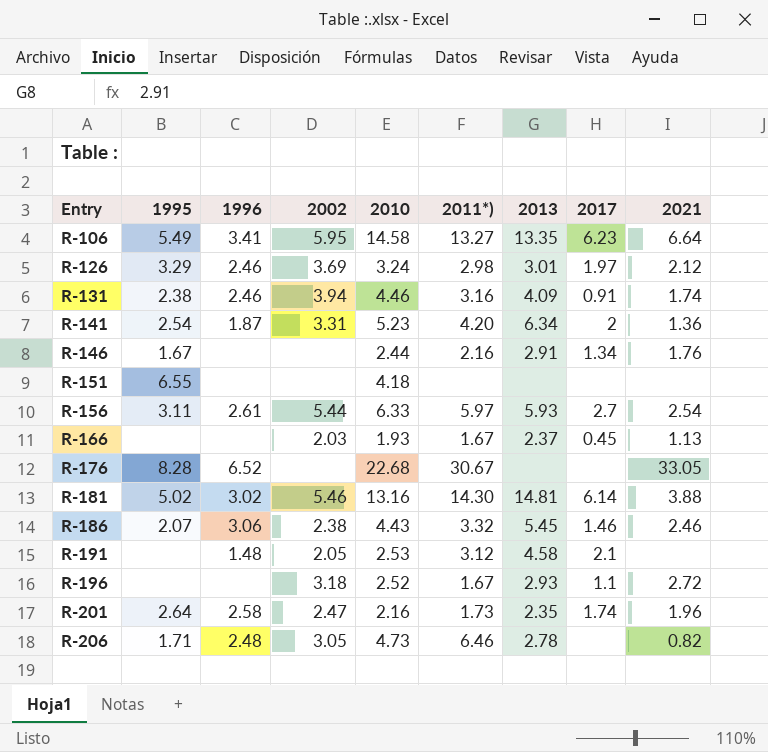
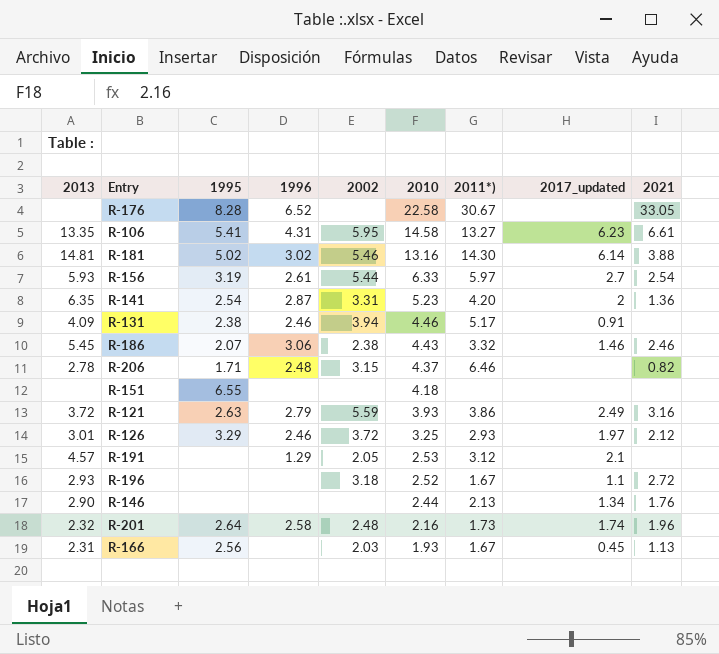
row order: Entry ascending -> 2010 descending
column 2013 | position: 7 -> 1
column name: 2017 -> 2017_updated
R-176 | 2010: 22.68 -> 22.58
R-106 | 1995: 5.49 -> 5.41
R-106 | 1996: 3.41 -> 4.31
R-106 | 2021: 6.64 -> 6.61
R-156 | 1995: 3.11 -> 3.19
R-141 | 2013: 6.34 -> 6.35
R-141 | 1996: 1.87 -> 2.87
R-131 | 2011*): 3.16 -> 5.17
R-131 | 2021: 1.74 -> none
R-206 | 2002: 3.05 -> 3.15
R-206 | 2010: 4.73 -> 4.37
row R-121: none -> 3.72 | 2.63 | 2.79 | 5.59 | 3.93 | 3.86 | 2.49 | 3.16
R-126 | 2002: 3.69 -> 3.72
R-126 | 2010: 3.24 -> 3.25
R-126 | 2011*): 2.98 -> 2.93
R-191 | 2013: 4.58 -> 4.57
R-191 | 1996: 1.48 -> 1.29
R-146 | 2013: 2.91 -> 2.90
R-146 | 1995: 1.67 -> none
R-146 | 2011*): 2.16 -> 2.13
R-201 | 2013: 2.35 -> 2.32
R-201 | 2002: 2.47 -> 2.48
R-166 | 2013: 2.37 -> 2.31
R-166 | 1995: none -> 2.56

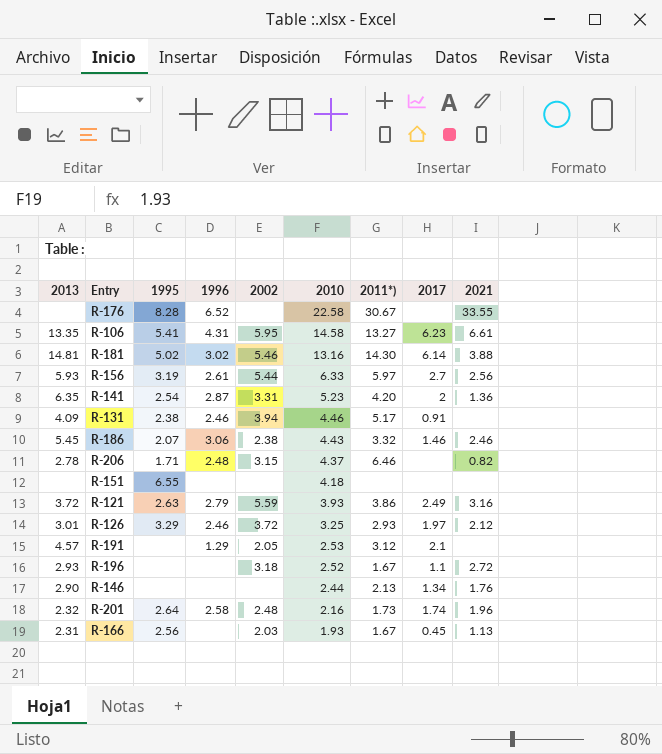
column name: 2017_updated -> 2017
R-176 | 2021: 33.05 -> 33.55
R-156 | 2021: 2.54 -> 2.56

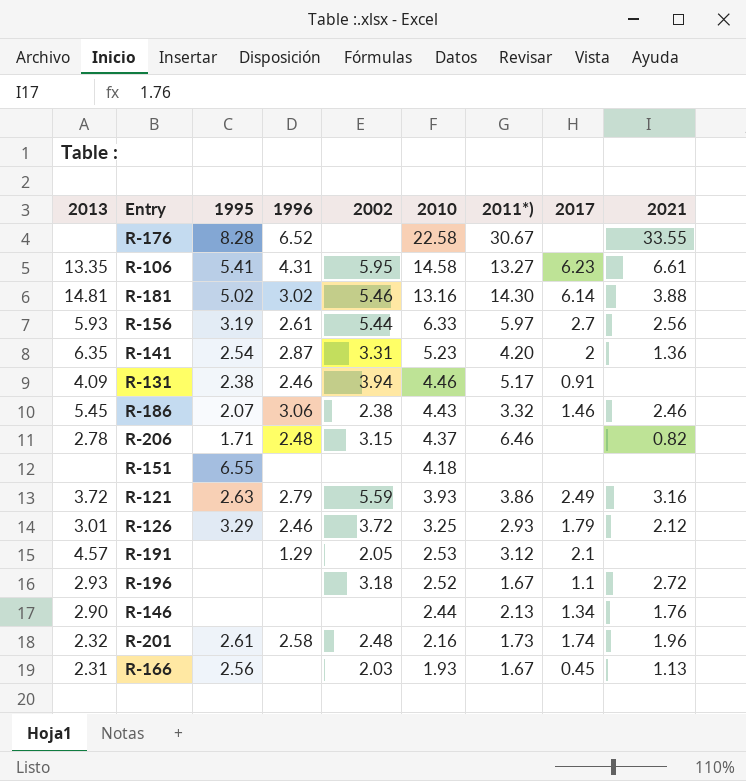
R-126 | 2017: 1.97 -> 1.79
R-201 | 1995: 2.64 -> 2.61

